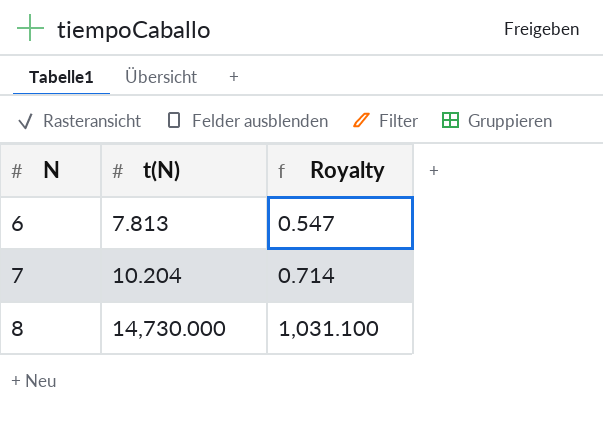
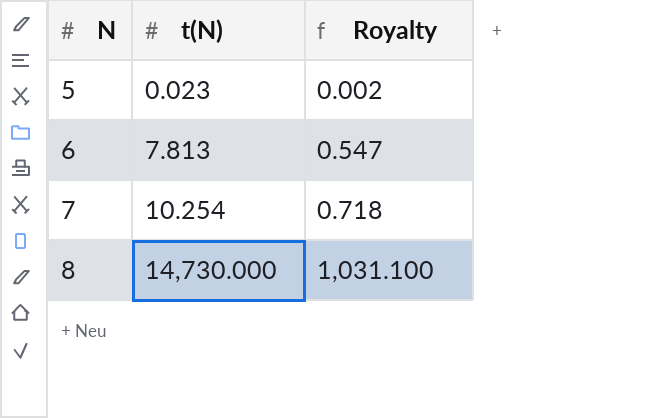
row 5: none -> 0.023 | 0.002
7 | t(N): 10.204 -> 10.254
7 | Royalty: 0.714 -> 0.718

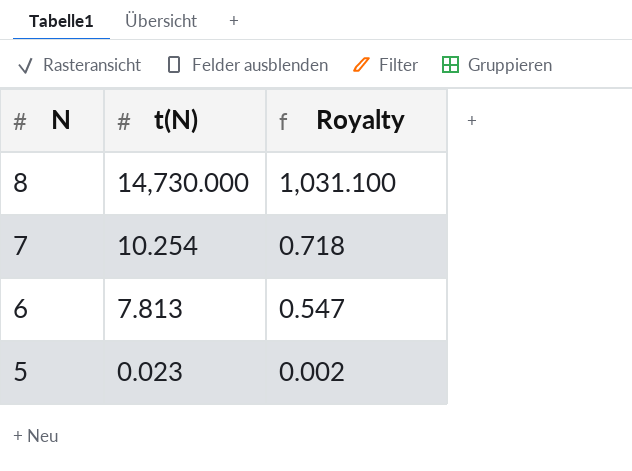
row order: N ascending -> N descending

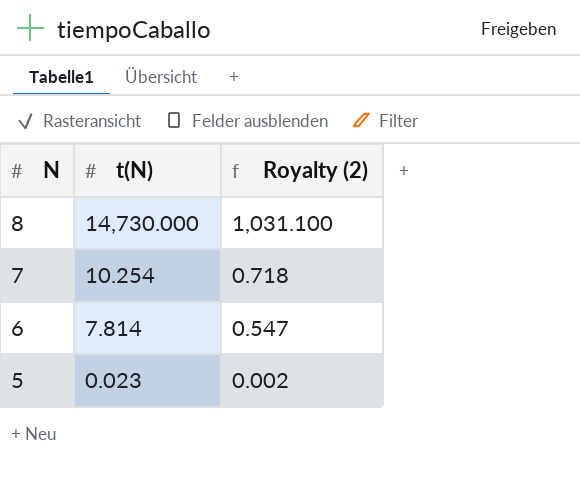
column name: Royalty -> Royalty (2)
6 | t(N): 7.813 -> 7.814

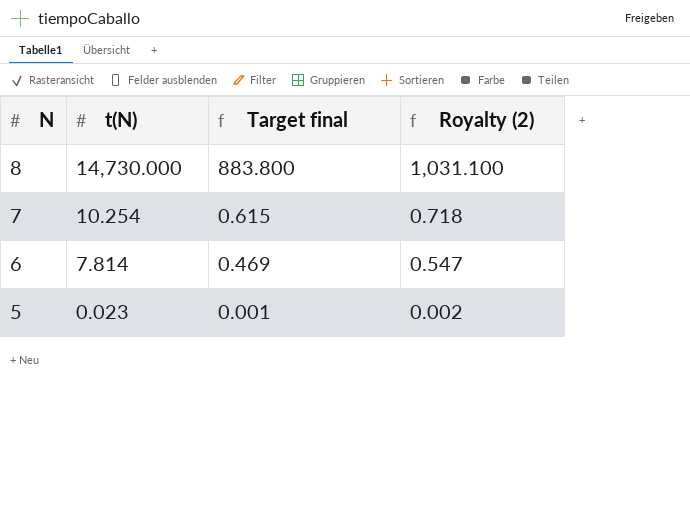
column Target final | formula: none -> [t(N)] * 0.06

